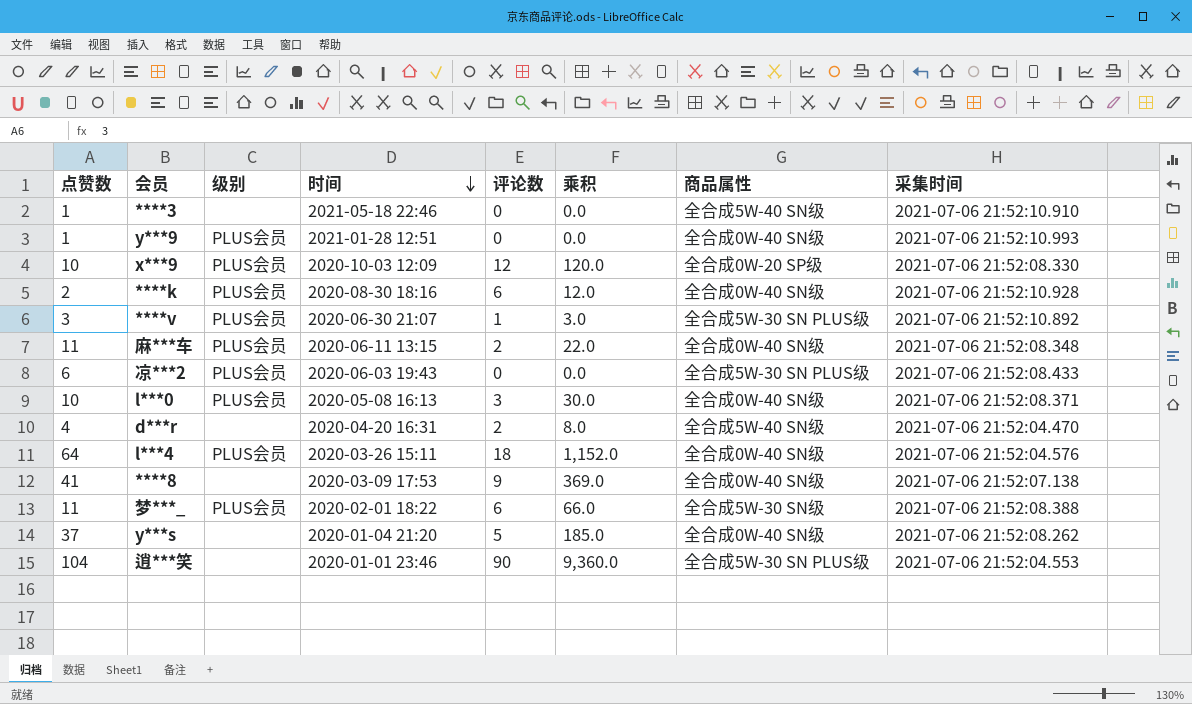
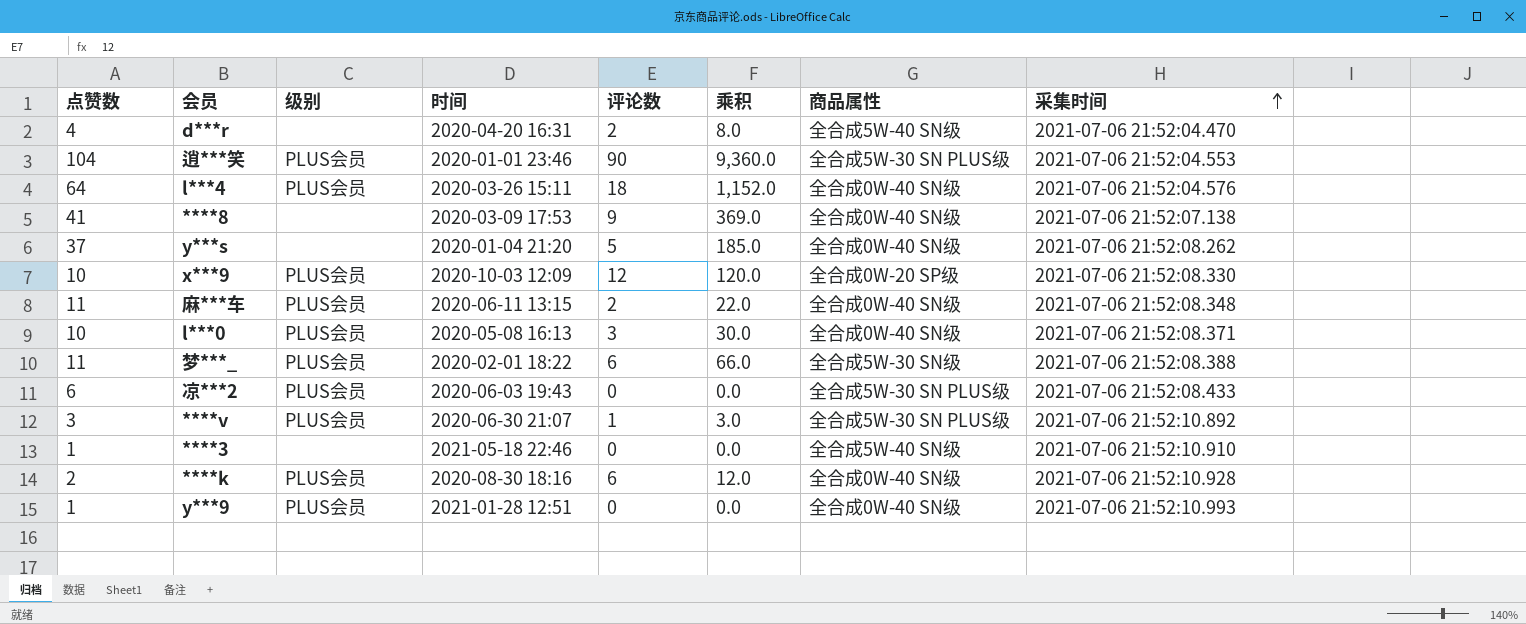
row order: 时间 descending -> 采集时间 ascending
逍***笑 | 级别: none -> PLUS会员

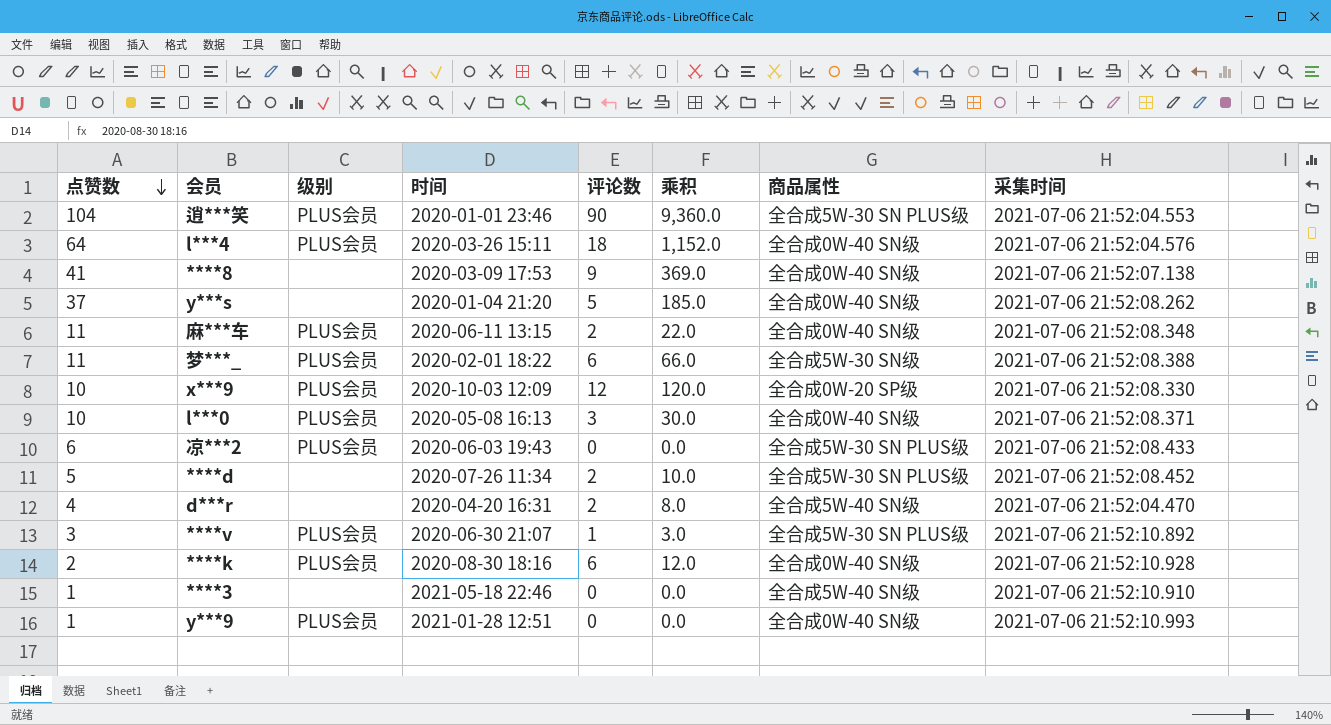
row order: 采集时间 ascending -> 点赞数 descending
row ****d: none -> 5 | none | 2020-07-26 11:34 | 2 | 10.0 | 全合成5W-30 SN PLUS级 | 2021-07-06 21:52:08.452

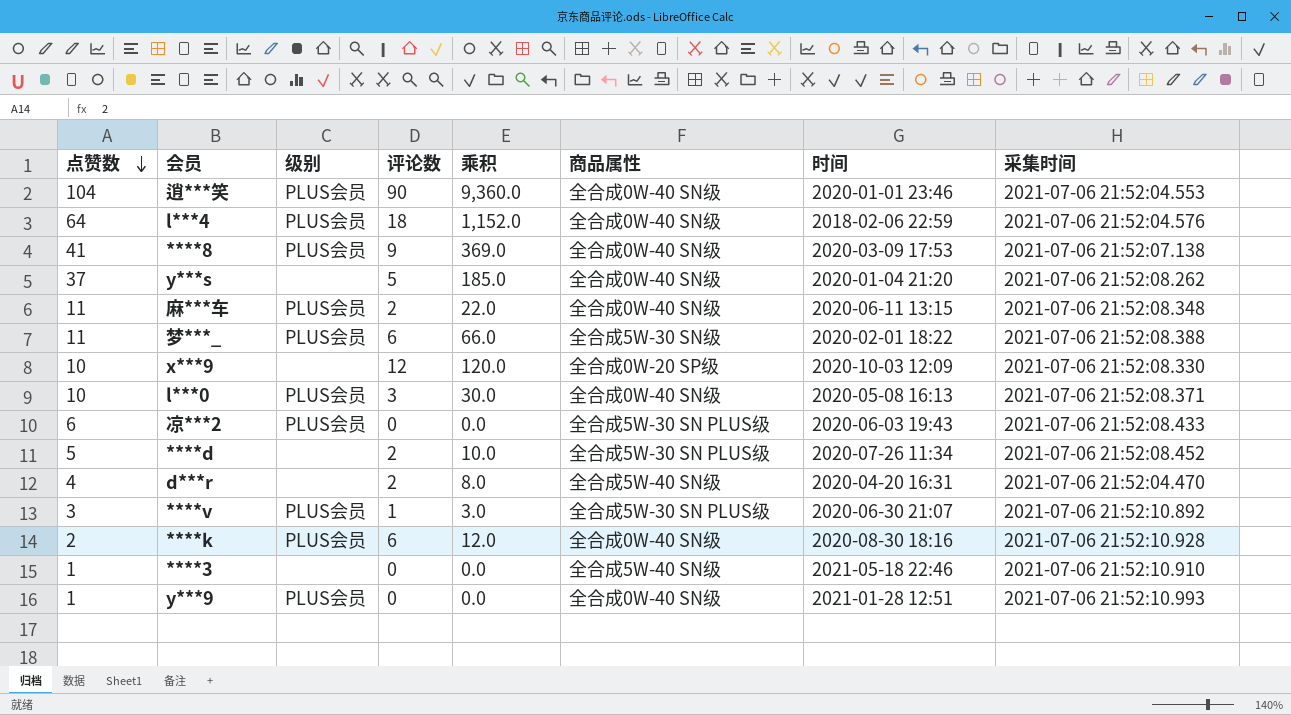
column 时间 | position: 4 -> 7
逍***笑 | 商品属性: 全合成5W-30 SN PLUS级 -> 全合成0W-40 SN级
l***4 | 时间: 2020-03-26 15:11 -> 2018-02-06 22:59
****8 | 级别: none -> PLUS会员
x***9 | 级别: PLUS会员 -> none

